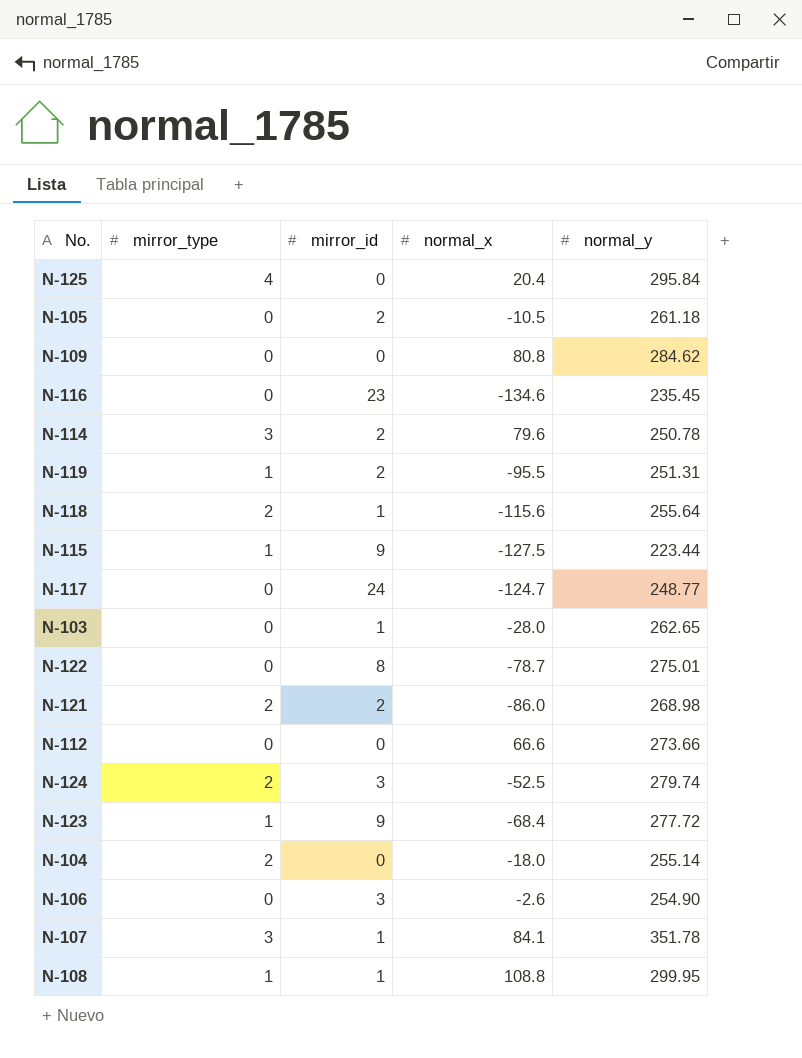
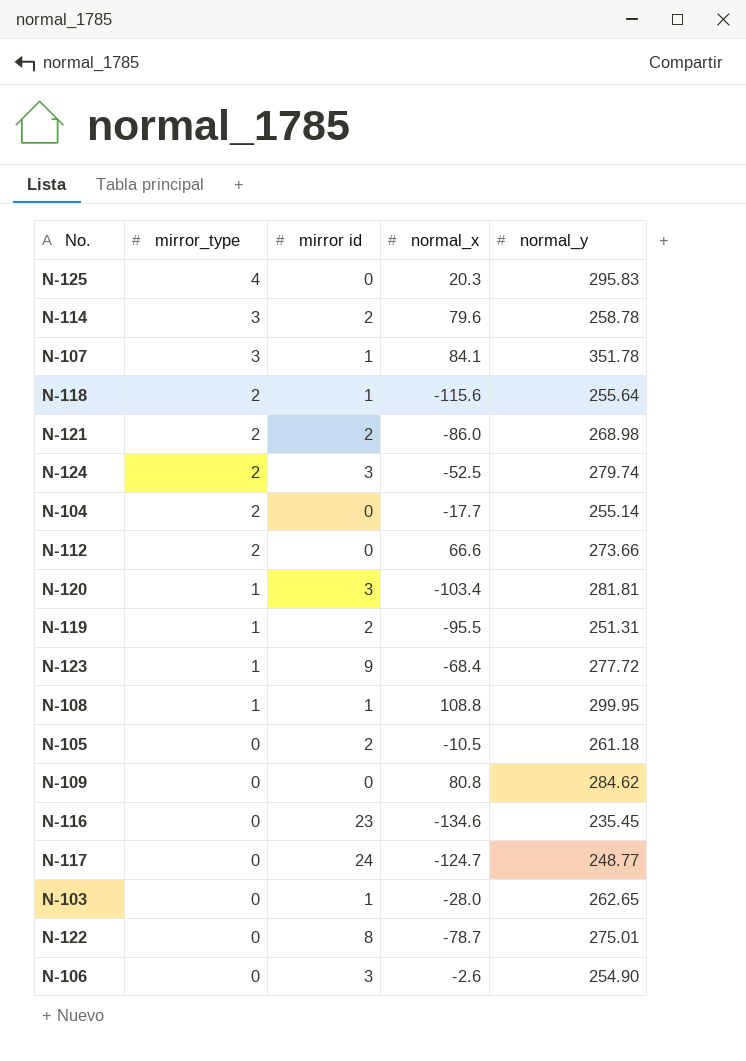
row order: none -> mirror_type descending
column name: mirror_id -> mirror id
row N-115: 1 | 9 | -127.5 | 223.44 -> none
N-125 | normal_x: 20.4 -> 20.3
N-125 | normal_y: 295.84 -> 295.83
N-114 | normal_y: 250.78 -> 258.78
N-104 | normal_x: -18.0 -> -17.7
N-112 | mirror_type: 0 -> 2
row N-120: none -> 1 | 3 | -103.4 | 281.81

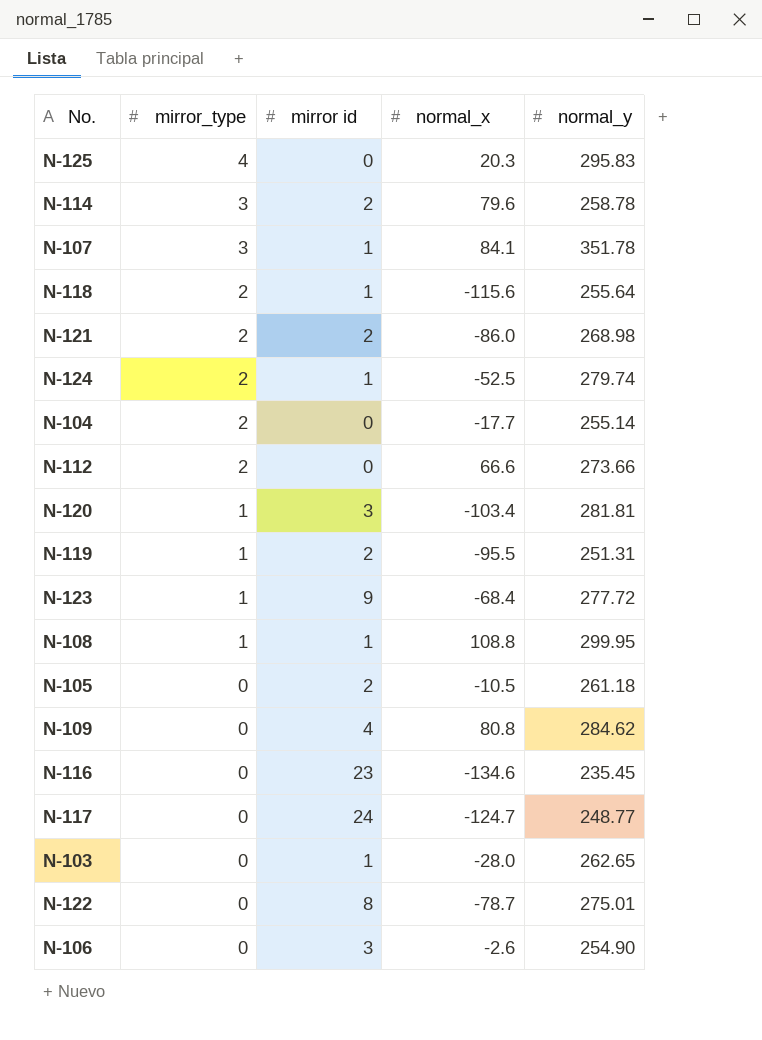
N-124 | mirror id: 3 -> 1
N-109 | mirror id: 0 -> 4

